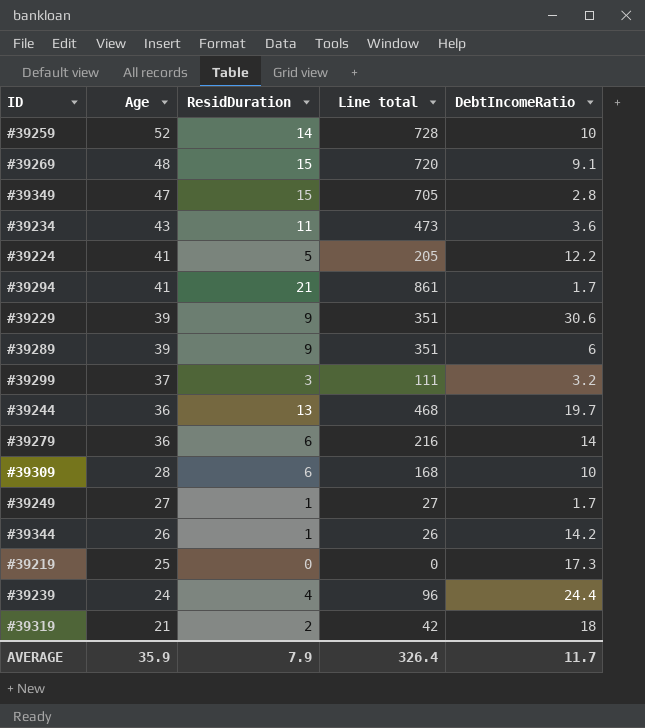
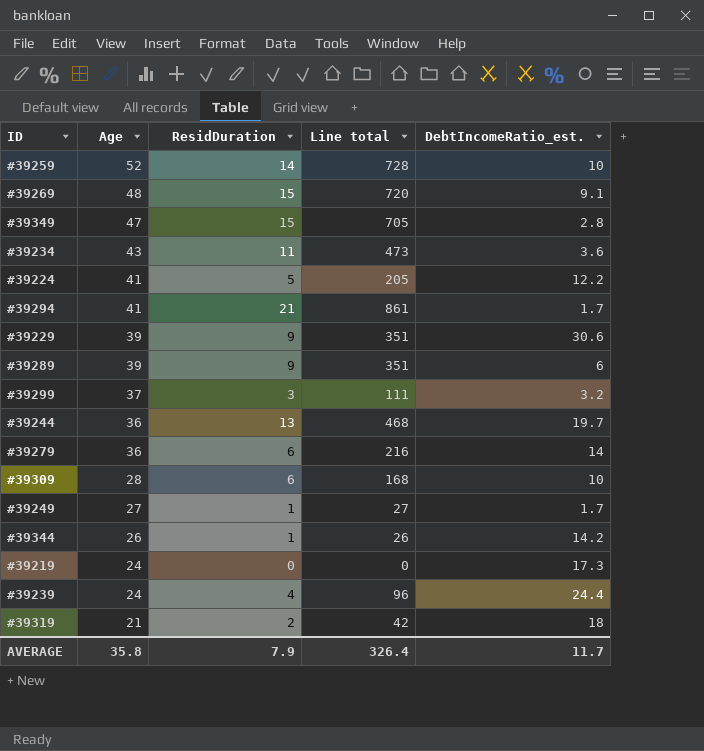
column name: DebtIncomeRatio -> DebtIncomeRatio_est.
#39219 | Age: 25 -> 24
AVERAGE | Age: 35.9 -> 35.8

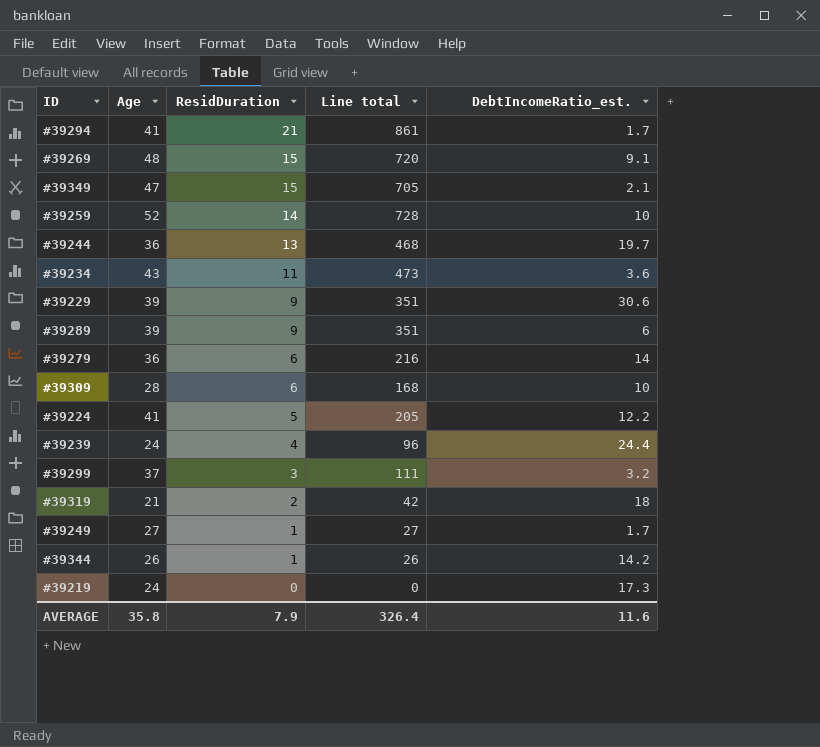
row order: Age descending -> ResidDuration descending
#39349 | DebtIncomeRatio_est.: 2.8 -> 2.1
AVERAGE | DebtIncomeRatio_est.: 11.7 -> 11.6

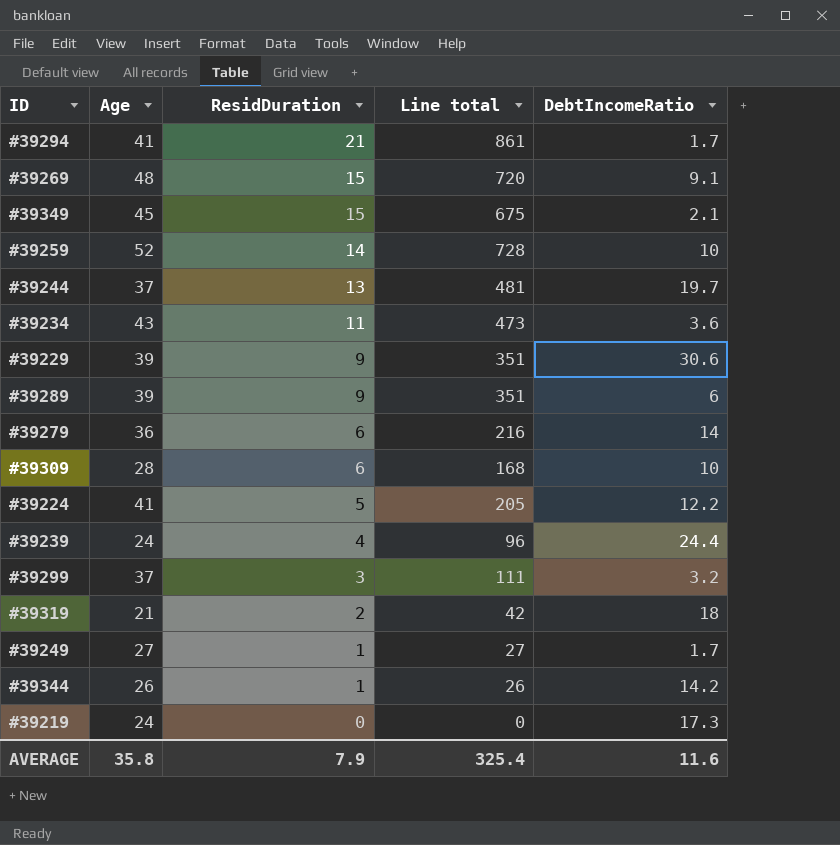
column name: DebtIncomeRatio_est. -> DebtIncomeRatio
#39349 | Age: 47 -> 45
#39349 | Line total: 705 -> 675
#39244 | Age: 36 -> 37
#39244 | Line total: 468 -> 481
AVERAGE | Line total: 326.4 -> 325.4

